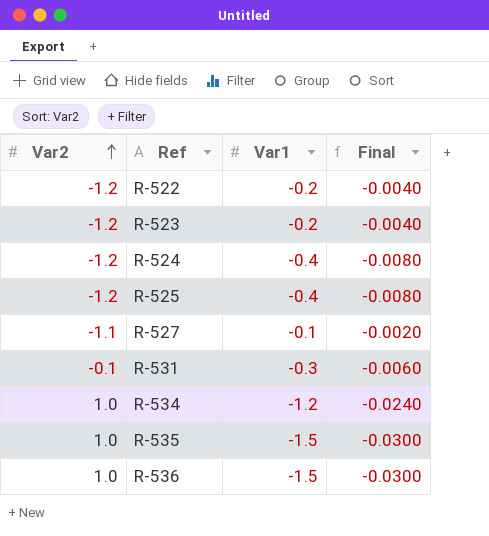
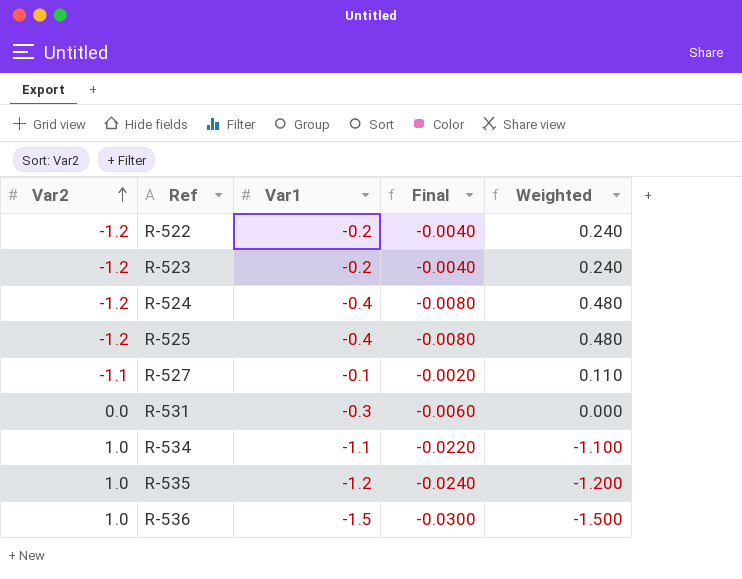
column Weighted | formula: none -> [Var2] * [Var1]
R-531 | Var2: -0.1 -> 0.0
R-534 | Var1: -1.2 -> -1.1
R-534 | Final: -0.0240 -> -0.0220
R-535 | Var1: -1.5 -> -1.2
R-535 | Final: -0.0300 -> -0.0240

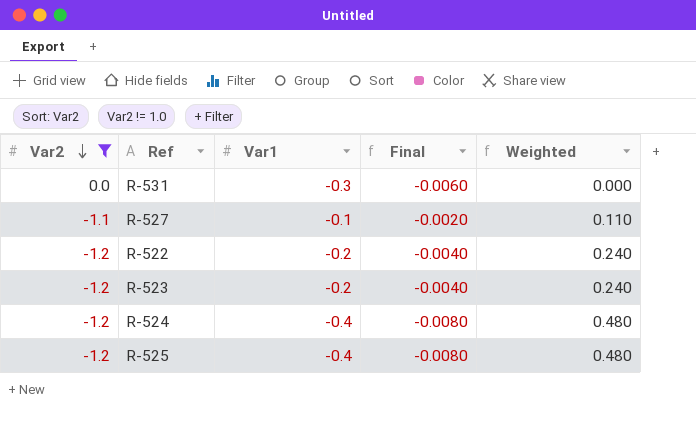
filter: none -> Var2 != 1.0
row order: Var2 ascending -> Var2 descending

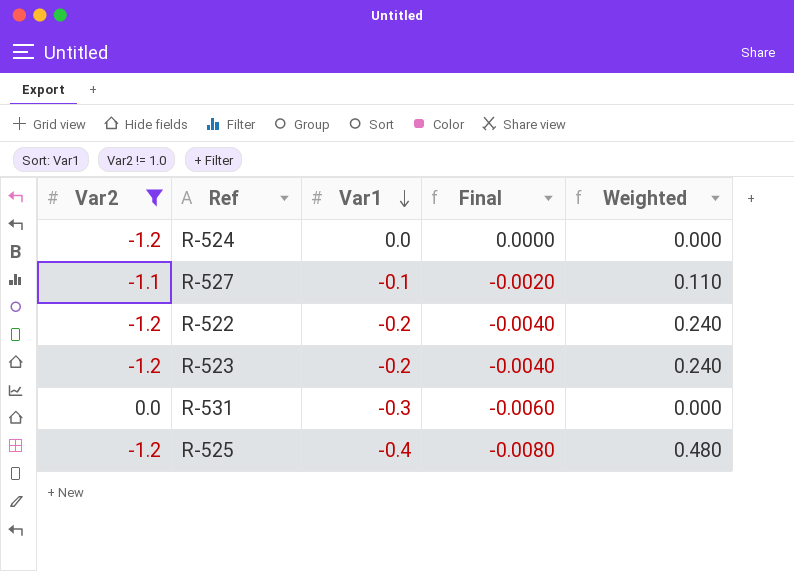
row order: Var2 descending -> Var1 descending
R-524 | Var1: -0.4 -> 0.0
R-524 | Final: -0.0080 -> 0.0000
R-524 | Weighted: 0.480 -> 0.000

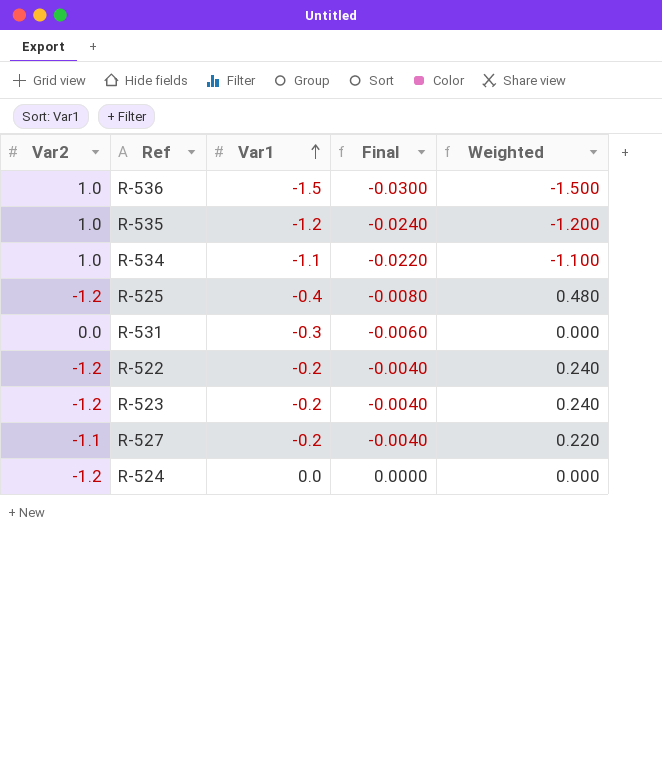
filter: Var2 != 1.0 -> none
row order: Var1 descending -> Var1 ascending
R-527 | Var1: -0.1 -> -0.2
R-527 | Final: -0.0020 -> -0.0040
R-527 | Weighted: 0.110 -> 0.220

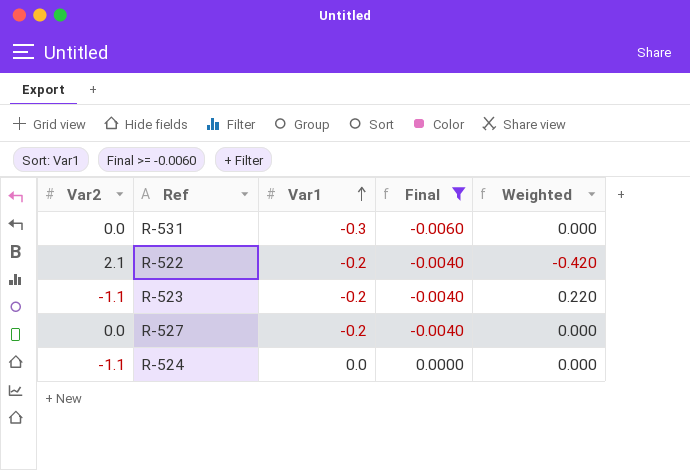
filter: none -> Final >= -0.0060
R-522 | Var2: -1.2 -> 2.1
R-522 | Weighted: 0.240 -> -0.420
R-523 | Var2: -1.2 -> -1.1
R-523 | Weighted: 0.240 -> 0.220
R-527 | Var2: -1.1 -> 0.0
R-527 | Weighted: 0.220 -> 0.000
R-524 | Var2: -1.2 -> -1.1

